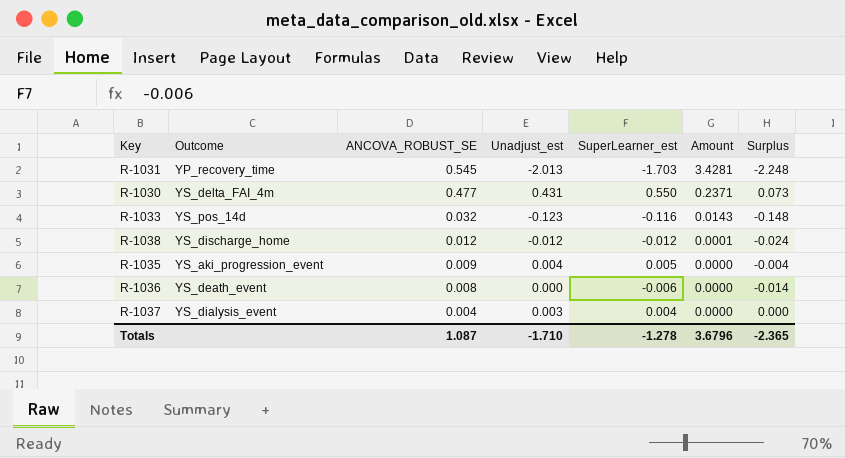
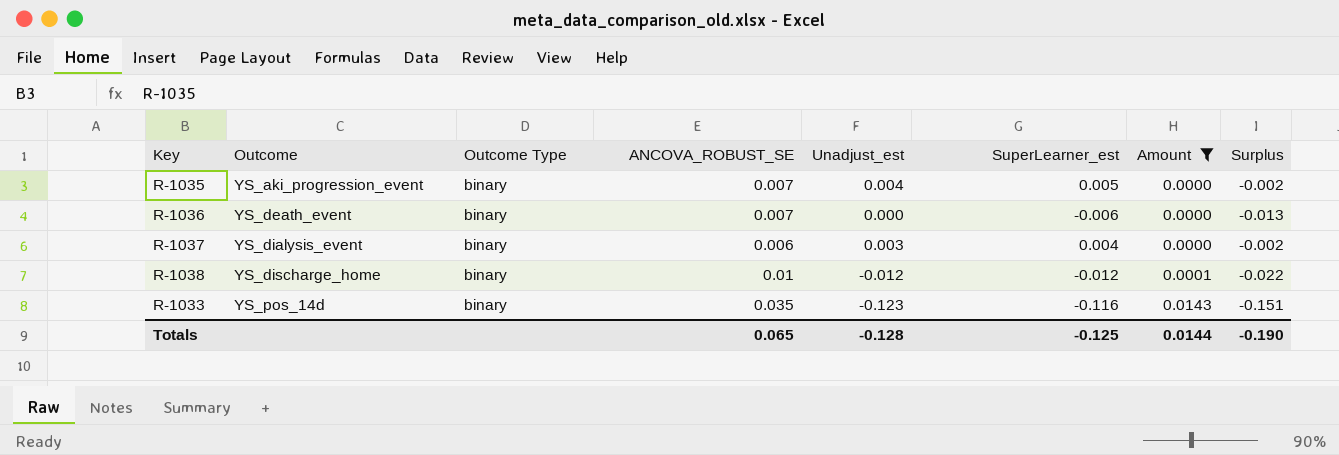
filter: none -> Amount <= 0.0143
row order: ANCOVA_ROBUST_SE descending -> Outcome ascending
column Outcome Type | position: none -> 3
R-1035 | ANCOVA_ROBUST_SE: 0.009 -> 0.007
R-1035 | Surplus: -0.004 -> -0.002
R-1036 | ANCOVA_ROBUST_SE: 0.008 -> 0.007
R-1036 | Surplus: -0.014 -> -0.013
R-1037 | ANCOVA_ROBUST_SE: 0.004 -> 0.006
R-1037 | Surplus: 0.000 -> -0.002
R-1038 | ANCOVA_ROBUST_SE: 0.012 -> 0.01
R-1038 | Surplus: -0.024 -> -0.022
R-1033 | ANCOVA_ROBUST_SE: 0.032 -> 0.035
R-1033 | Surplus: -0.148 -> -0.151
Totals | ANCOVA_ROBUST_SE: 1.087 -> 0.065
Totals | Unadjust_est: -1.710 -> -0.128
Totals | SuperLearner_est: -1.278 -> -0.125
Totals | Amount: 3.6796 -> 0.0144
Totals | Surplus: -2.365 -> -0.190

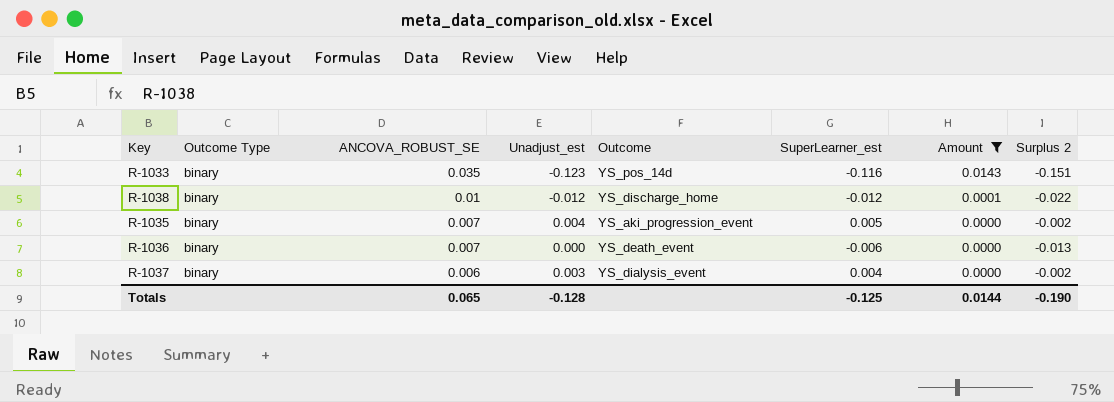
row order: Outcome ascending -> ANCOVA_ROBUST_SE descending
column Outcome | position: 2 -> 5
column name: Surplus -> Surplus 2

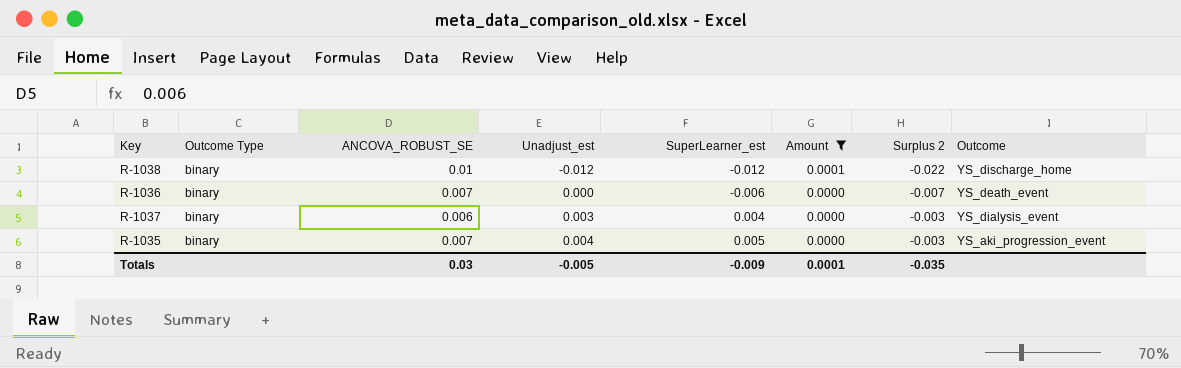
row order: ANCOVA_ROBUST_SE descending -> Unadjust_est ascending
column Surplus 2 | formula: [SuperLearner_est] - [ANCOVA_ROBUST_SE] -> [Unadjust_est] - [ANCOVA_ROBUST_SE]
column Outcome | position: 5 -> 8
row R-1033: binary | 0.035 | -0.123 | YS_pos_14d | -0.116 | 0.0143 | -0.151 -> none
Totals | ANCOVA_ROBUST_SE: 0.065 -> 0.03
Totals | Unadjust_est: -0.128 -> -0.005
Totals | SuperLearner_est: -0.125 -> -0.009
Totals | Amount: 0.0144 -> 0.0001
Totals | Surplus 2: -0.190 -> -0.035

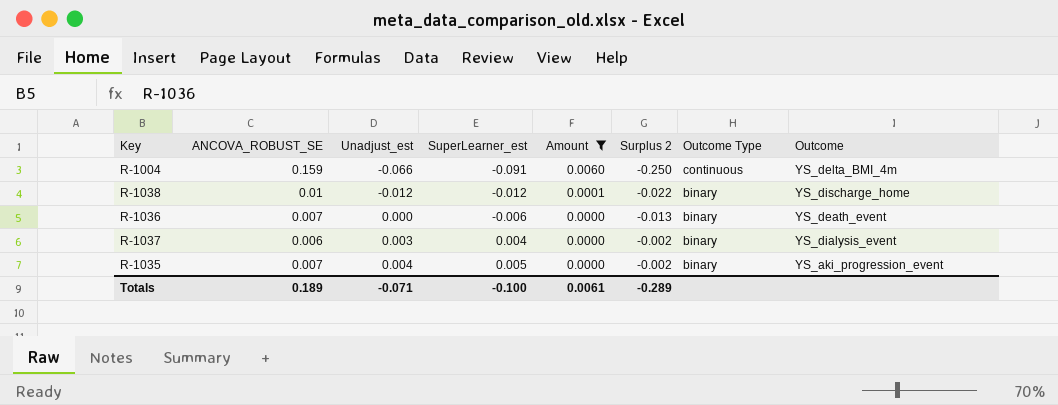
column Surplus 2 | formula: [Unadjust_est] - [ANCOVA_ROBUST_SE] -> [SuperLearner_est] - [ANCOVA_ROBUST_SE]
column Outcome Type | position: 2 -> 7
row R-1004: none -> 0.159 | -0.066 | -0.091 | 0.0060 | -0.250 | continuous | YS_delta_BMI_4m
Totals | ANCOVA_ROBUST_SE: 0.03 -> 0.189
Totals | Unadjust_est: -0.005 -> -0.071
Totals | SuperLearner_est: -0.009 -> -0.100
Totals | Amount: 0.0001 -> 0.0061
Totals | Surplus 2: -0.035 -> -0.289

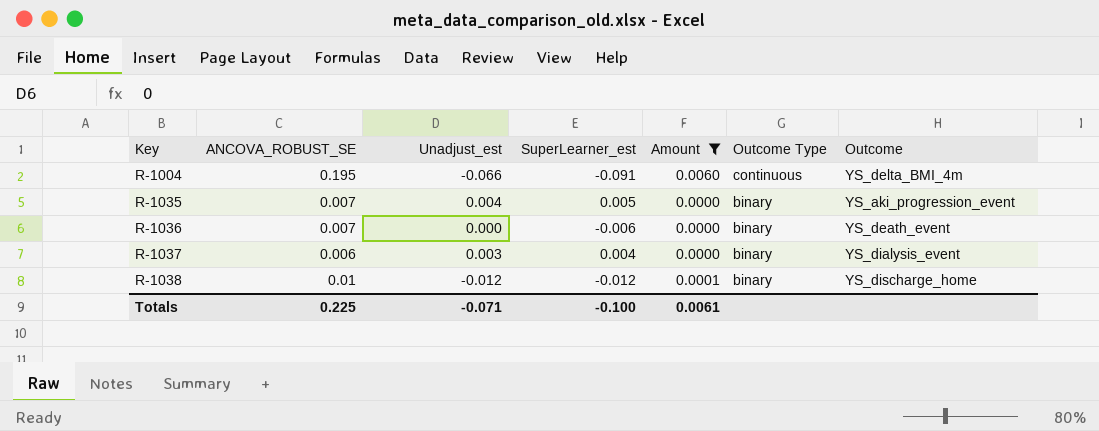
row order: Unadjust_est ascending -> Key ascending
column Surplus 2 | formula: [SuperLearner_est] - [ANCOVA_ROBUST_SE] -> none
R-1004 | ANCOVA_ROBUST_SE: 0.159 -> 0.195
Totals | ANCOVA_ROBUST_SE: 0.189 -> 0.225

